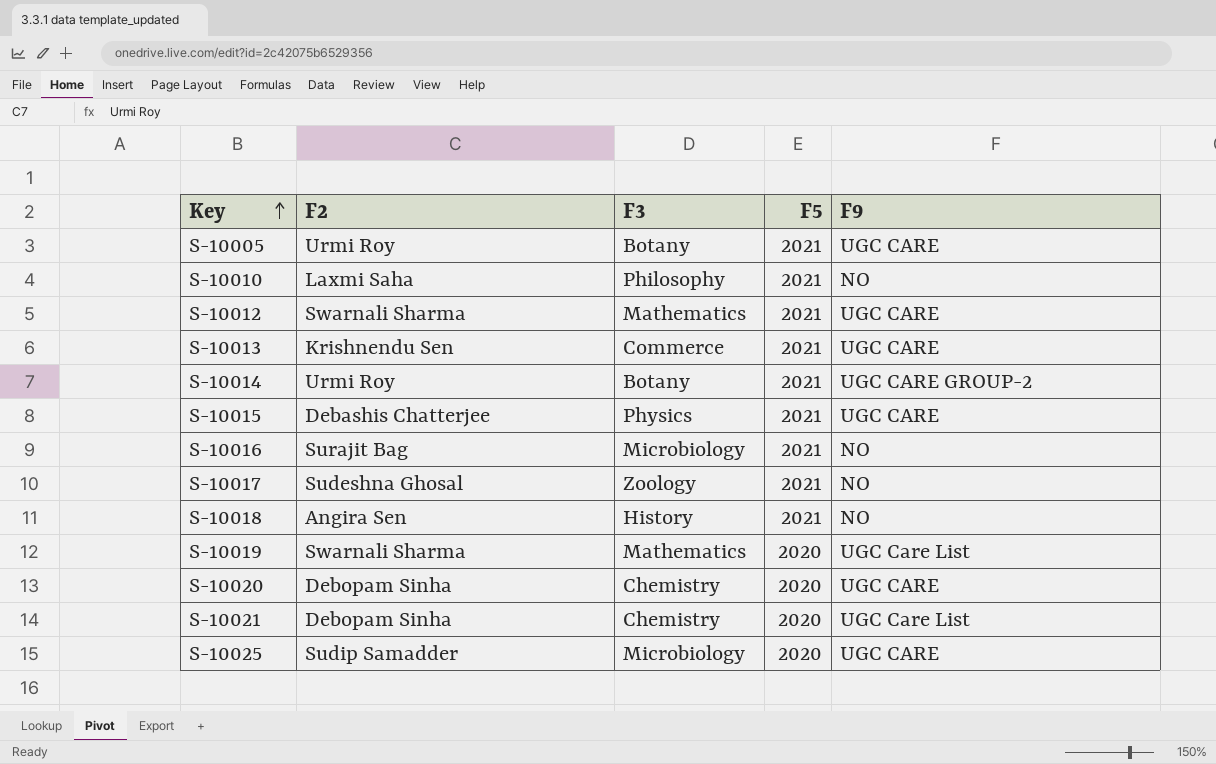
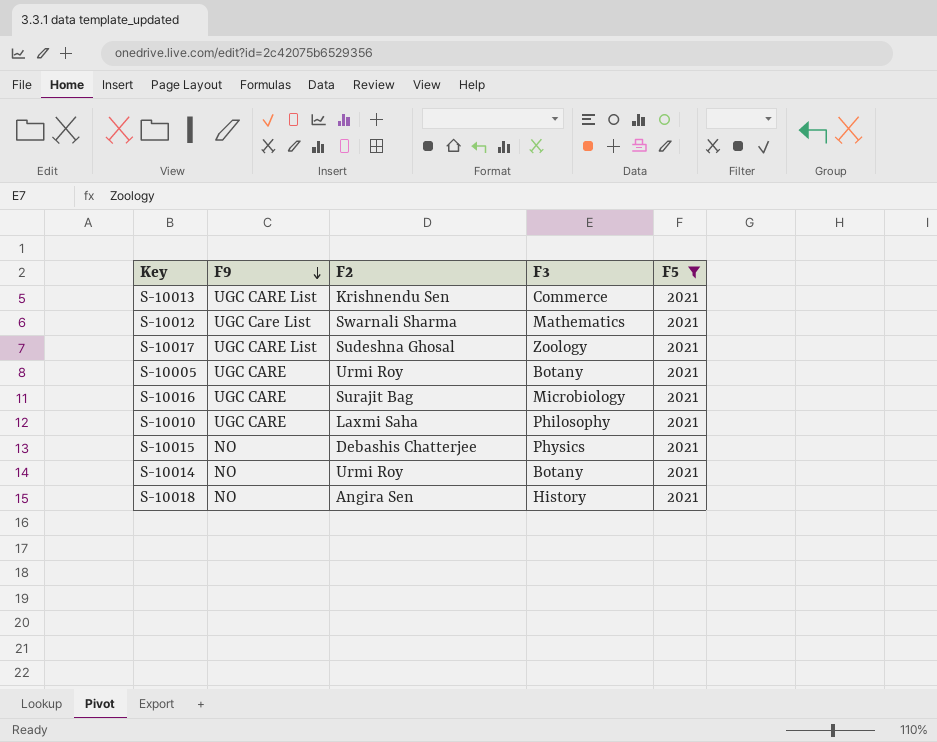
filter: none -> F5 = 2021
row order: Key ascending -> F9 descending
column F9 | position: 5 -> 2
S-10013 | F9: UGC CARE -> UGC CARE List
S-10012 | F9: UGC CARE -> UGC Care List
S-10017 | F9: NO -> UGC CARE List
S-10016 | F9: NO -> UGC CARE
S-10010 | F9: NO -> UGC CARE
S-10015 | F9: UGC CARE -> NO
S-10014 | F9: UGC CARE GROUP-2 -> NO

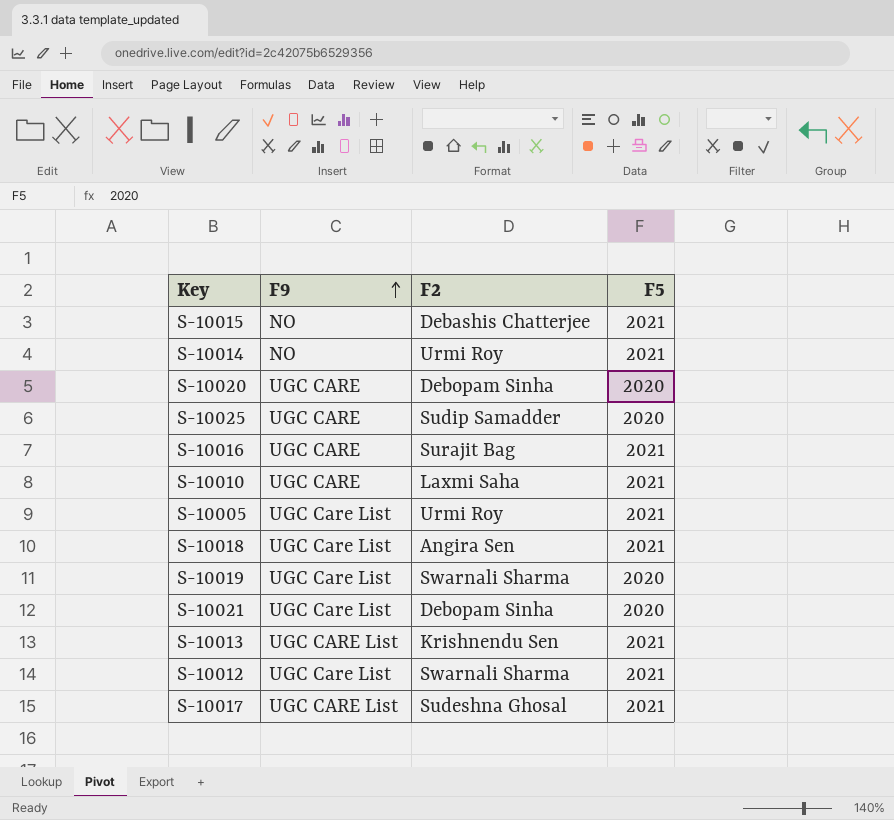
filter: F5 = 2021 -> none
row order: F9 descending -> F9 ascending
column F3 | position: 4 -> none
S-10005 | F9: UGC CARE -> UGC Care List
S-10018 | F9: NO -> UGC Care List

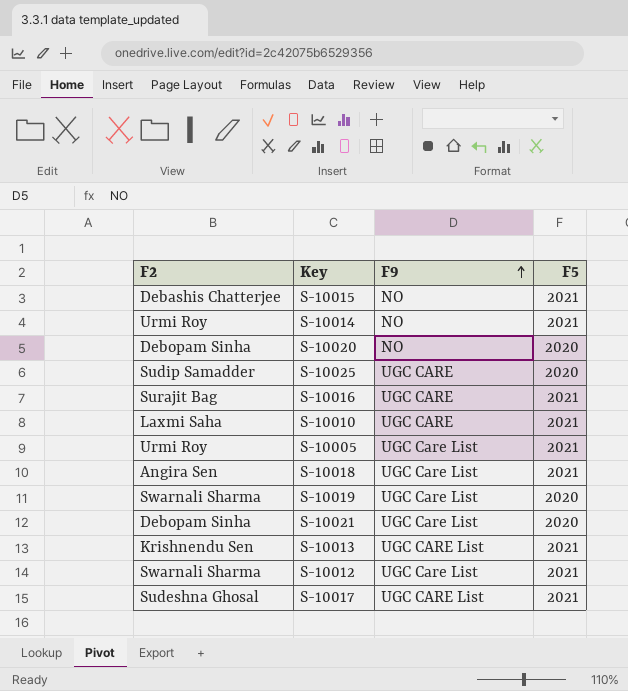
column F2 | position: 3 -> 1
S-10020 | F9: UGC CARE -> NO

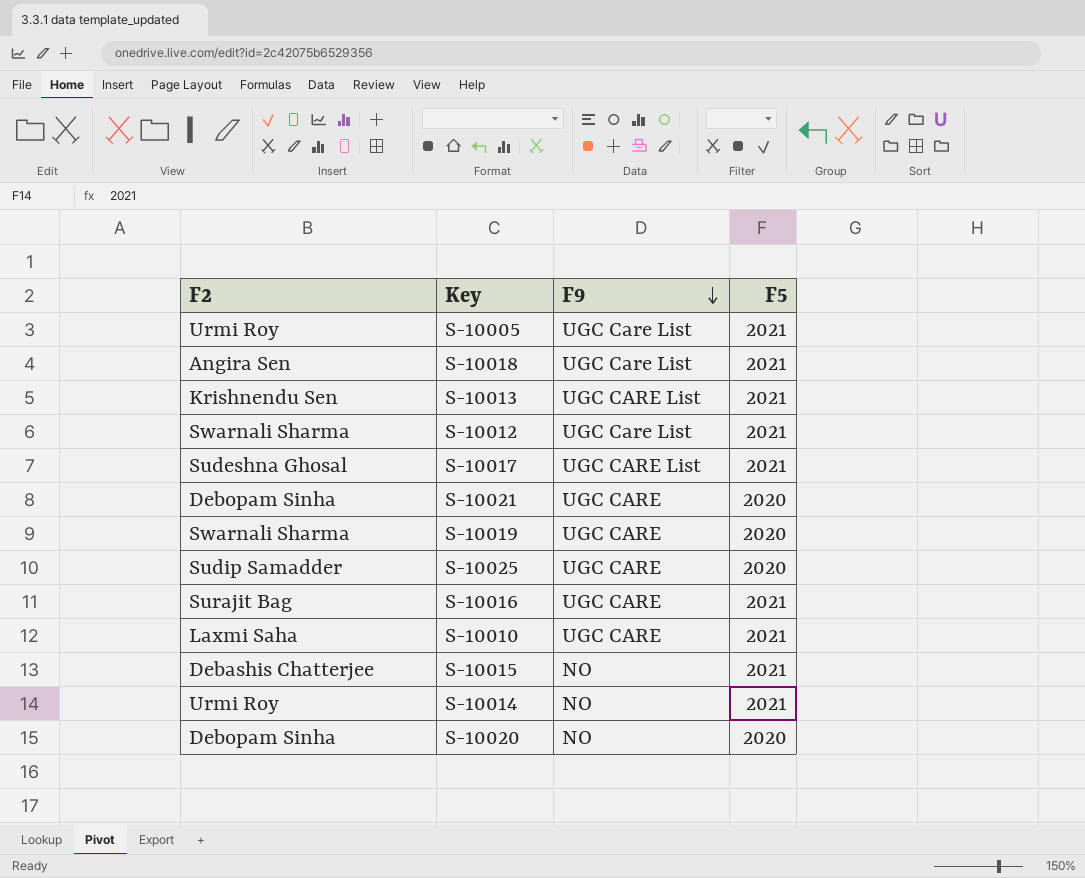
row order: F9 ascending -> F9 descending
S-10021 | F9: UGC Care List -> UGC CARE
S-10019 | F9: UGC Care List -> UGC CARE

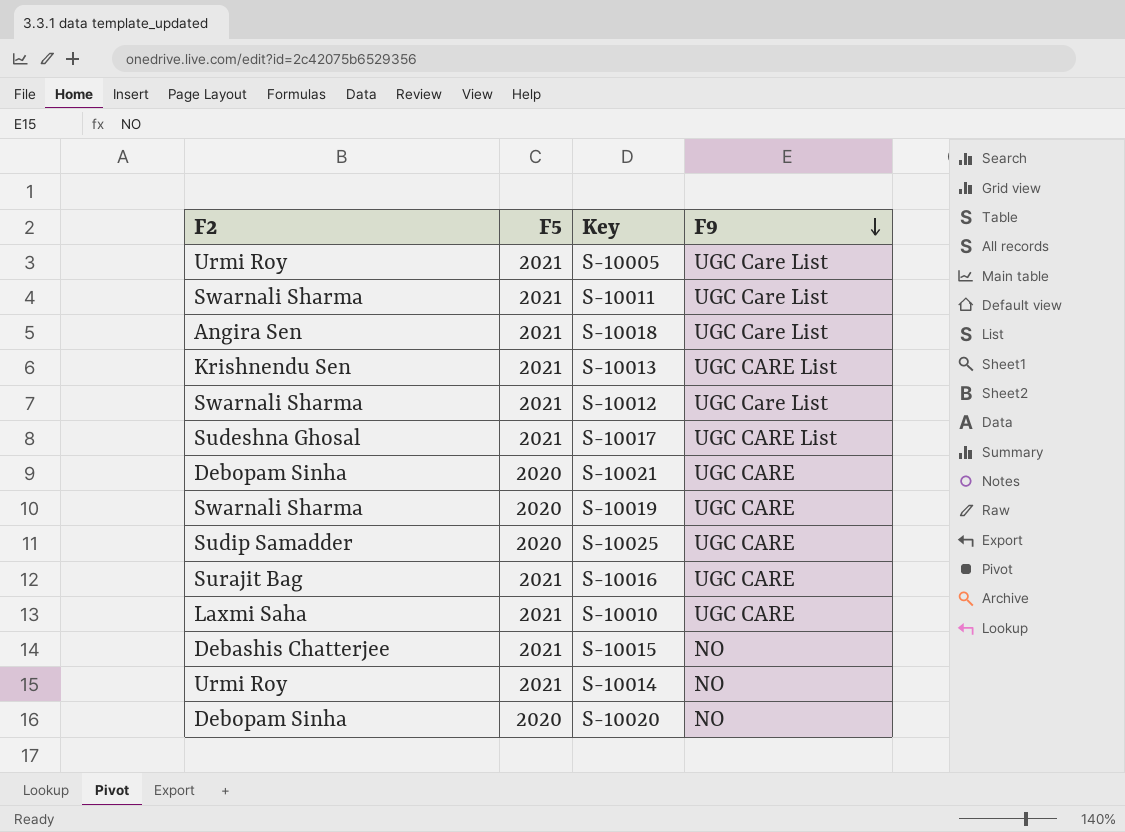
column F5 | position: 4 -> 2
row S-10011: none -> Swarnali Sharma | 2021 | UGC Care List

